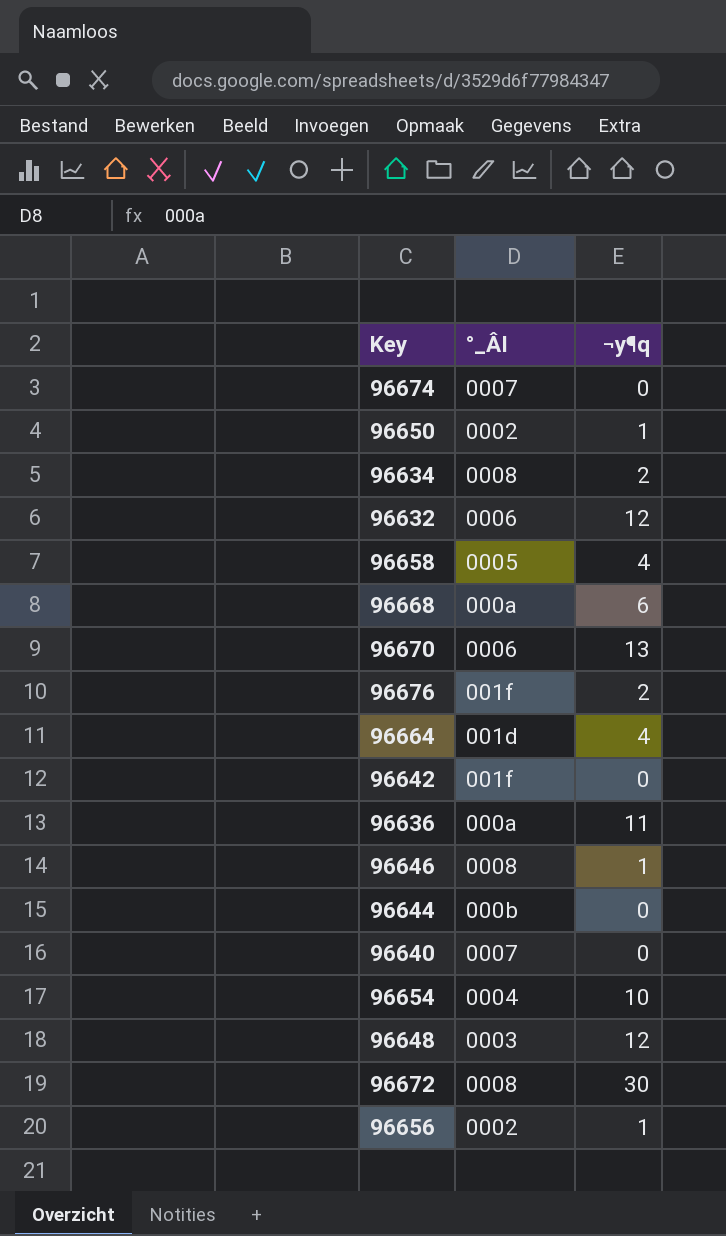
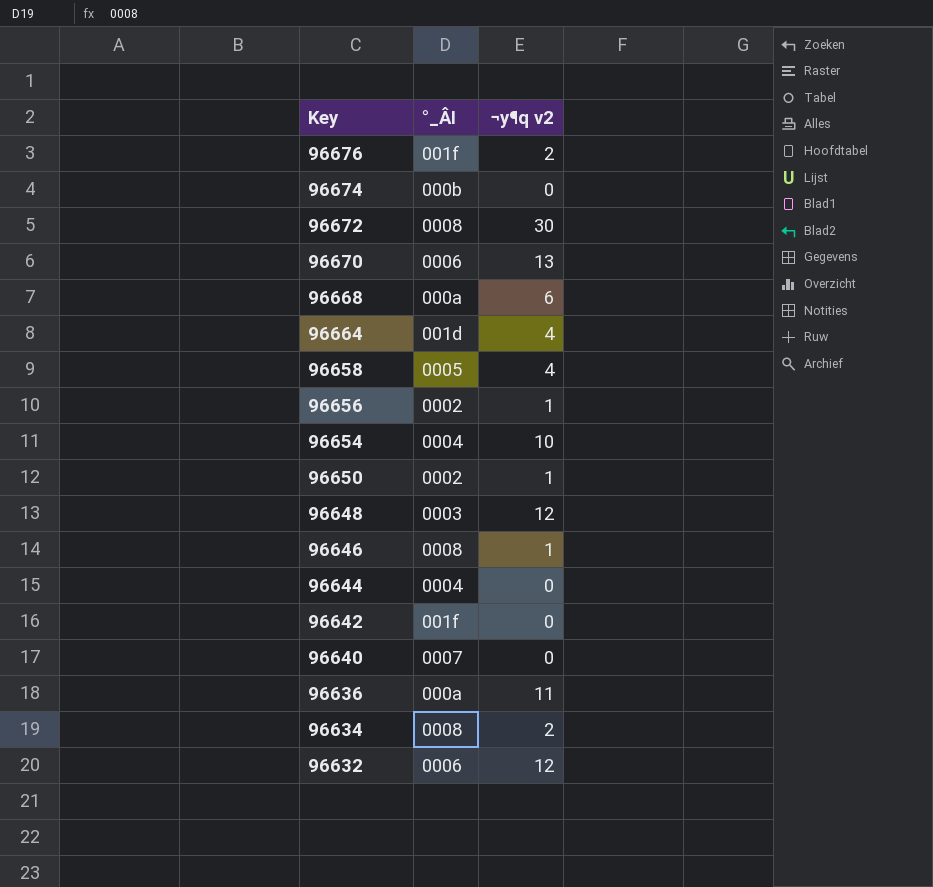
row order: none -> Key descending
column name: ¬y¶q -> ¬y¶q v2
96674 | °_ÂI: 0007 -> 000b
96644 | °_ÂI: 000b -> 0004

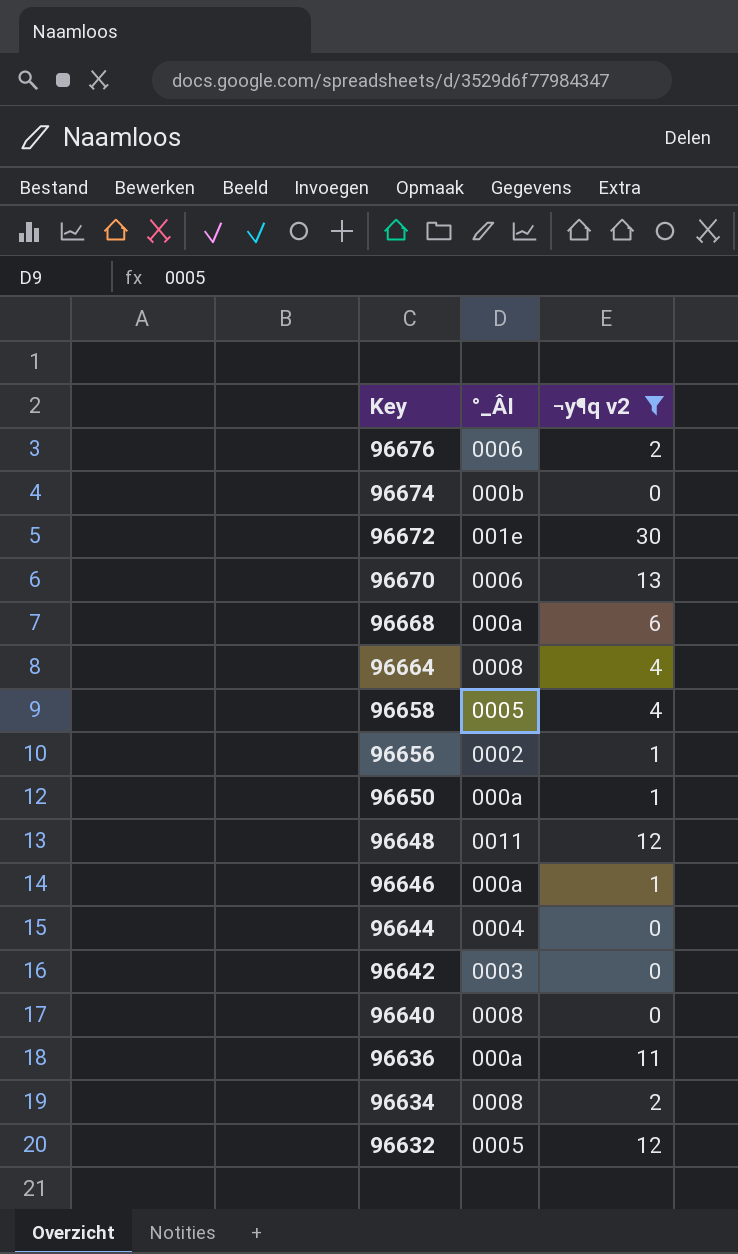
filter: none -> ¬y¶q v2 != 10
96676 | °_ÂI: 001f -> 0006
96672 | °_ÂI: 0008 -> 001e
96664 | °_ÂI: 001d -> 0008
96650 | °_ÂI: 0002 -> 000a
96648 | °_ÂI: 0003 -> 0011
96646 | °_ÂI: 0008 -> 000a
96642 | °_ÂI: 001f -> 0003
96640 | °_ÂI: 0007 -> 0008
96632 | °_ÂI: 0006 -> 0005

